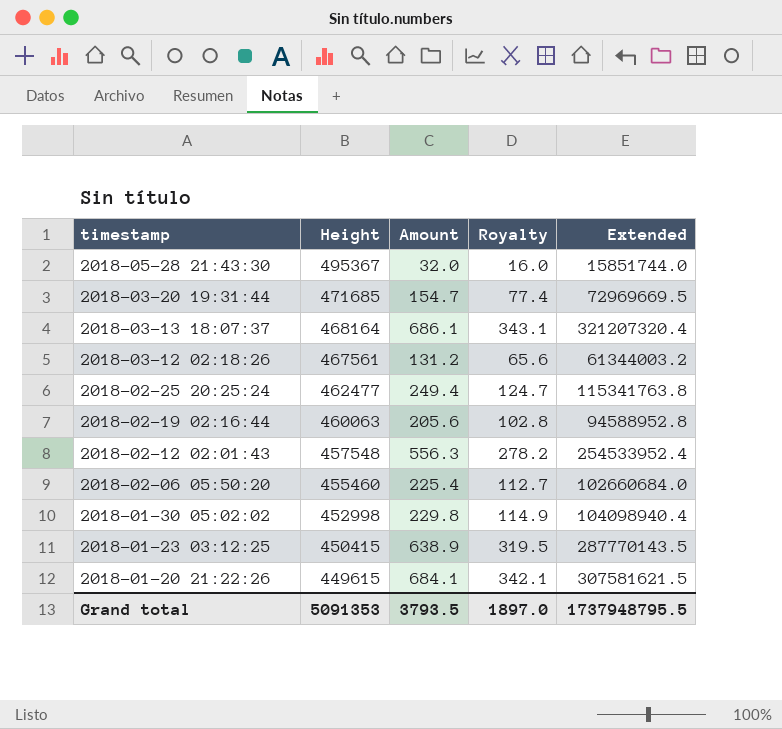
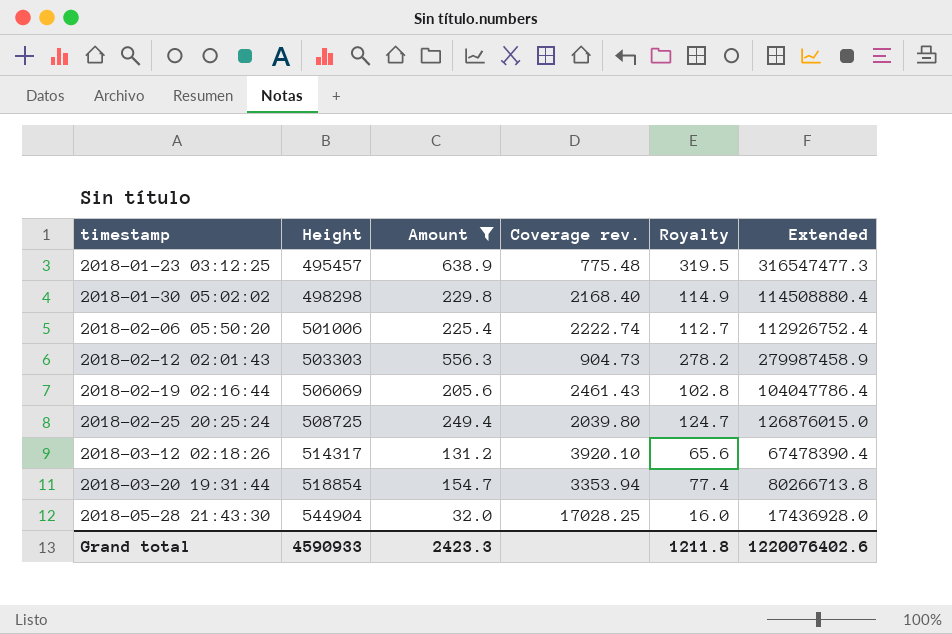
filter: none -> Amount <= 638.9
row order: timestamp descending -> timestamp ascending
column Coverage rev. | formula: none -> [Height] / [Amount]
2018-01-23 03:12:25 | Height: 450415 -> 495457
2018-01-23 03:12:25 | Extended: 287770143.5 -> 316547477.3
2018-01-30 05:02:02 | Height: 452998 -> 498298
2018-01-30 05:02:02 | Extended: 104098940.4 -> 114508880.4
2018-02-06 05:50:20 | Height: 455460 -> 501006
2018-02-06 05:50:20 | Extended: 102660684.0 -> 112926752.4
2018-02-12 02:01:43 | Height: 457548 -> 503303
2018-02-12 02:01:43 | Extended: 254533952.4 -> 279987458.9
2018-02-19 02:16:44 | Height: 460063 -> 506069
2018-02-19 02:16:44 | Extended: 94588952.8 -> 104047786.4
2018-02-25 20:25:24 | Height: 462477 -> 508725
2018-02-25 20:25:24 | Extended: 115341763.8 -> 126876015.0
2018-03-12 02:18:26 | Height: 467561 -> 514317
2018-03-12 02:18:26 | Extended: 61344003.2 -> 67478390.4
2018-03-20 19:31:44 | Height: 471685 -> 518854
2018-03-20 19:31:44 | Extended: 72969669.5 -> 80266713.8
2018-05-28 21:43:30 | Height: 495367 -> 544904
2018-05-28 21:43:30 | Extended: 15851744.0 -> 17436928.0
Grand total | Height: 5091353 -> 4590933
Grand total | Amount: 3793.5 -> 2423.3
Grand total | Royalty: 1897.0 -> 1211.8
Grand total | Extended: 1737948795.5 -> 1220076402.6

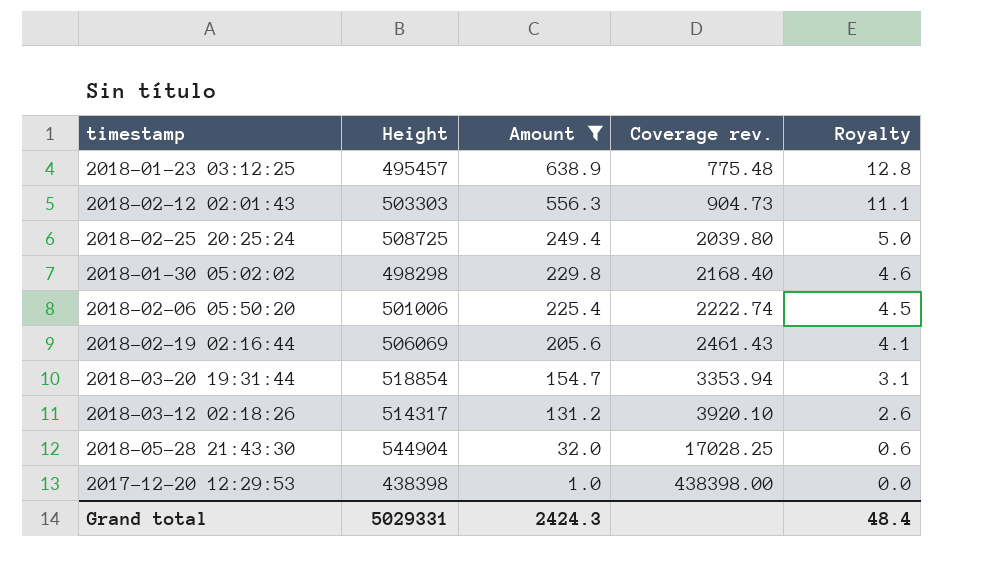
row order: timestamp ascending -> Amount descending
column Extended | formula: [Height] * [Amount] -> none
column Royalty | formula: [Amount] * 0.5 -> [Amount] * 0.02
row 2017-12-20 12:29:53: none -> 438398 | 1.0 | 438398.00 | 0.0
Grand total | Height: 4590933 -> 5029331
Grand total | Amount: 2423.3 -> 2424.3
Grand total | Royalty: 1211.8 -> 48.4

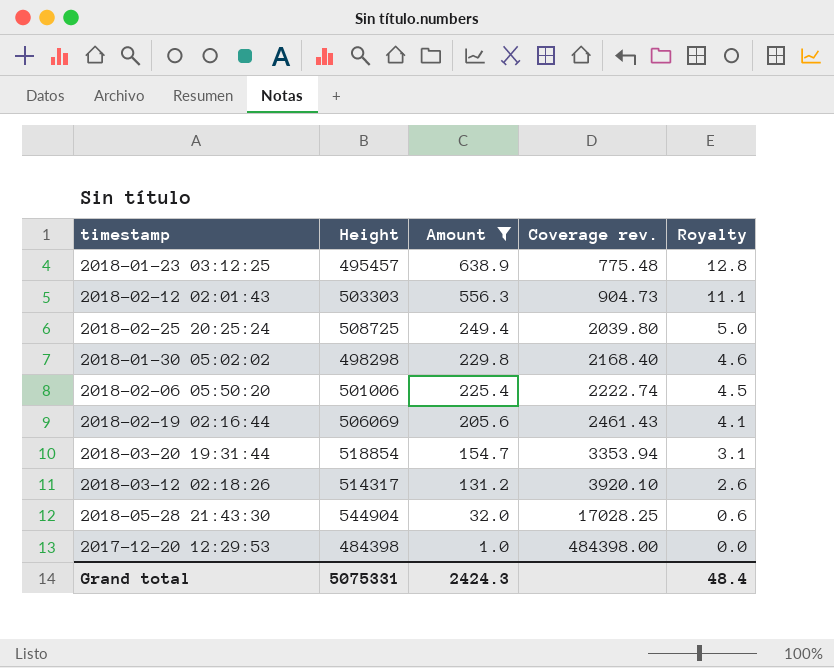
2017-12-20 12:29:53 | Height: 438398 -> 484398
2017-12-20 12:29:53 | Coverage rev.: 438398.00 -> 484398.00
Grand total | Height: 5029331 -> 5075331

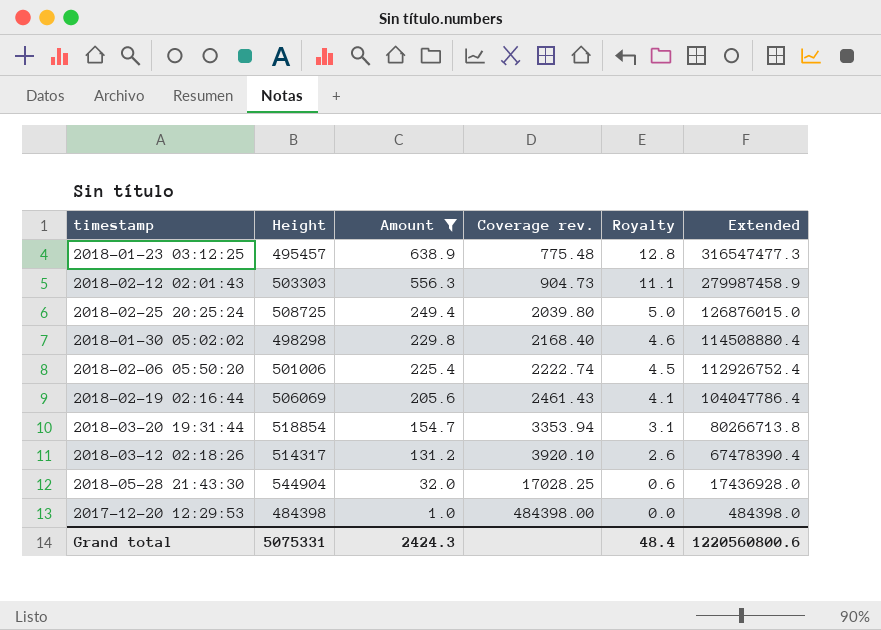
column Extended | formula: none -> [Height] * [Amount]

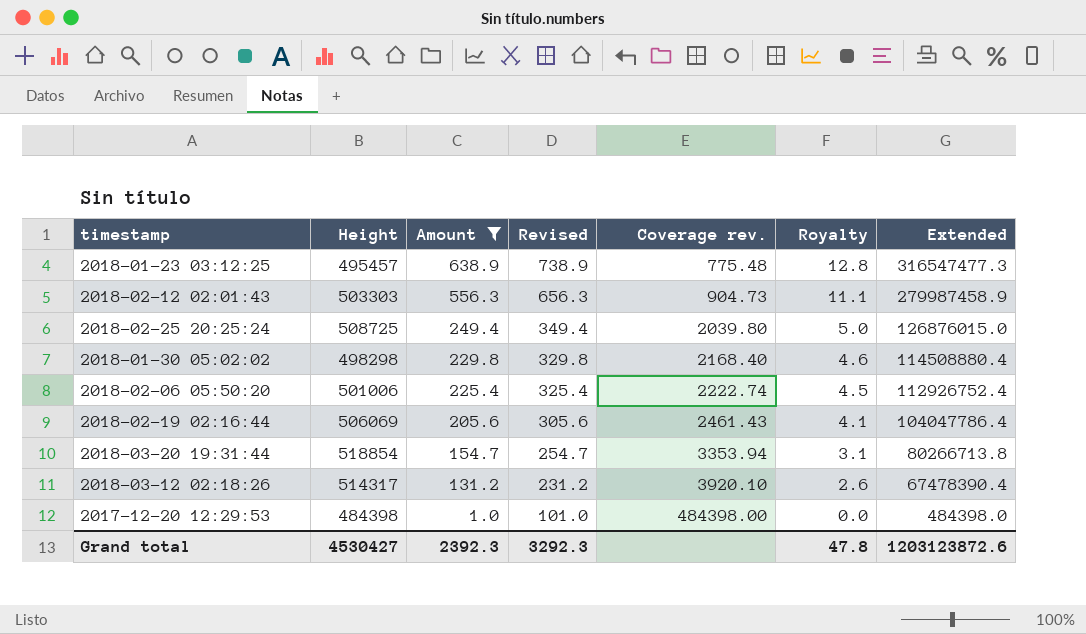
column Revised | formula: none -> [Amount] + 100
row 2018-05-28 21:43:30: 544904 | 32.0 | 17028.25 | 0.6 | 17436928.0 -> none
Grand total | Height: 5075331 -> 4530427
Grand total | Amount: 2424.3 -> 2392.3
Grand total | Royalty: 48.4 -> 47.8
Grand total | Extended: 1220560800.6 -> 1203123872.6

